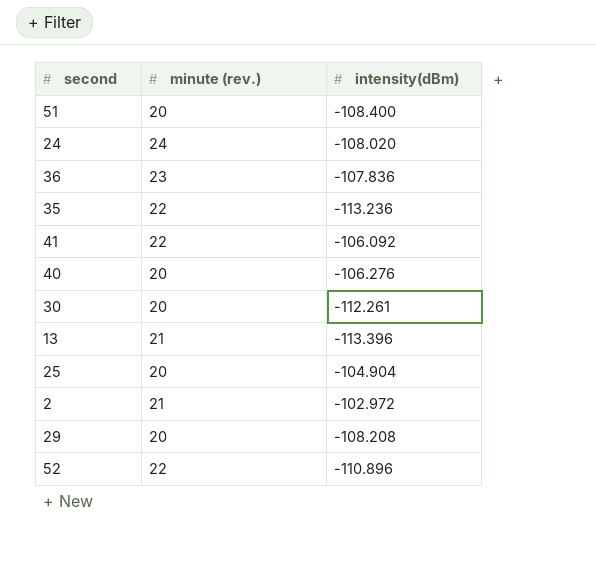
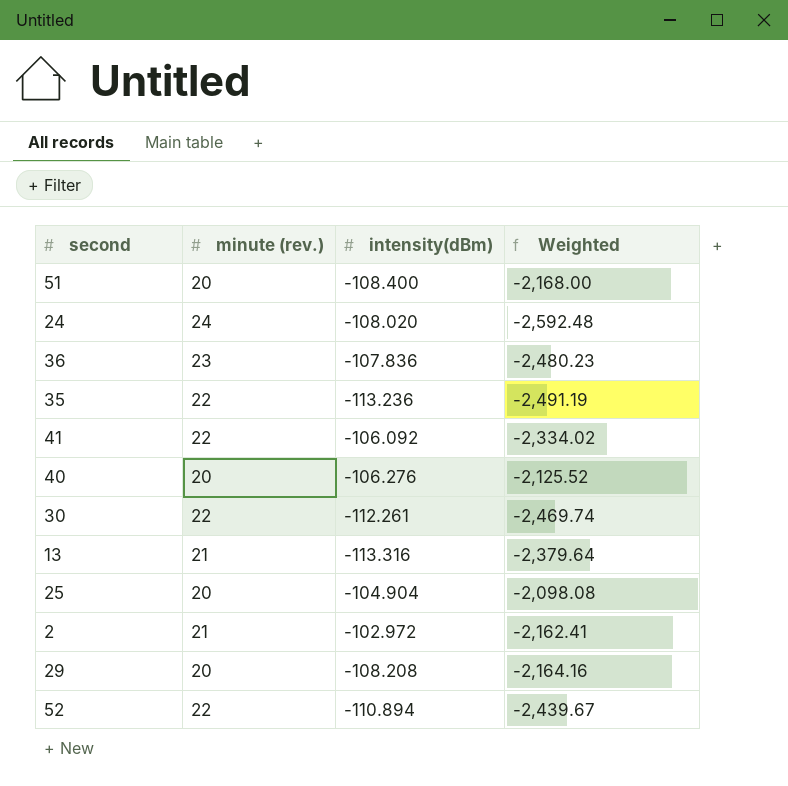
column Weighted | formula: none -> [minute (rev.)] * [intensity(dBm)]
30 | minute (rev.): 20 -> 22
13 | intensity(dBm): -113.396 -> -113.316
52 | intensity(dBm): -110.896 -> -110.894

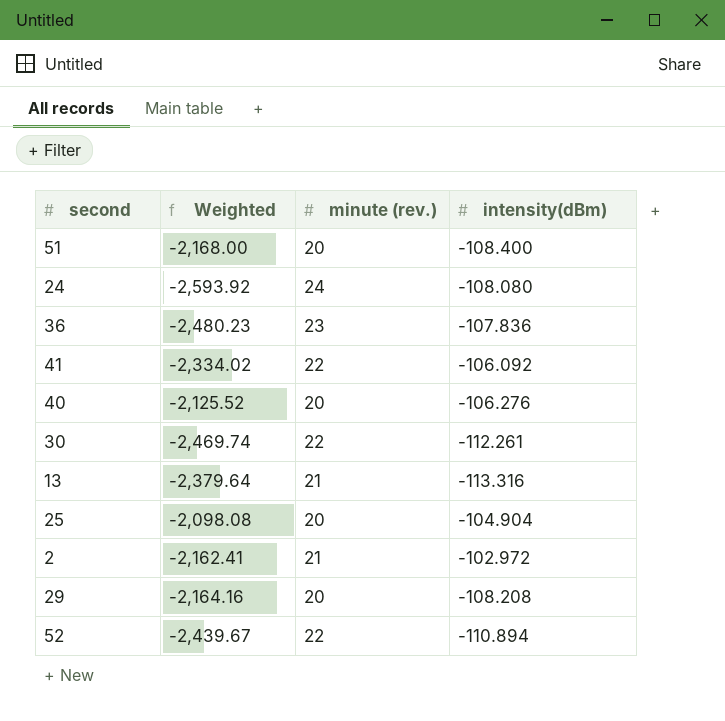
column Weighted | position: 4 -> 2
row 35: 22 | -113.236 | -2,491.19 -> none
24 | Weighted: -2,592.48 -> -2,593.92
24 | intensity(dBm): -108.020 -> -108.080

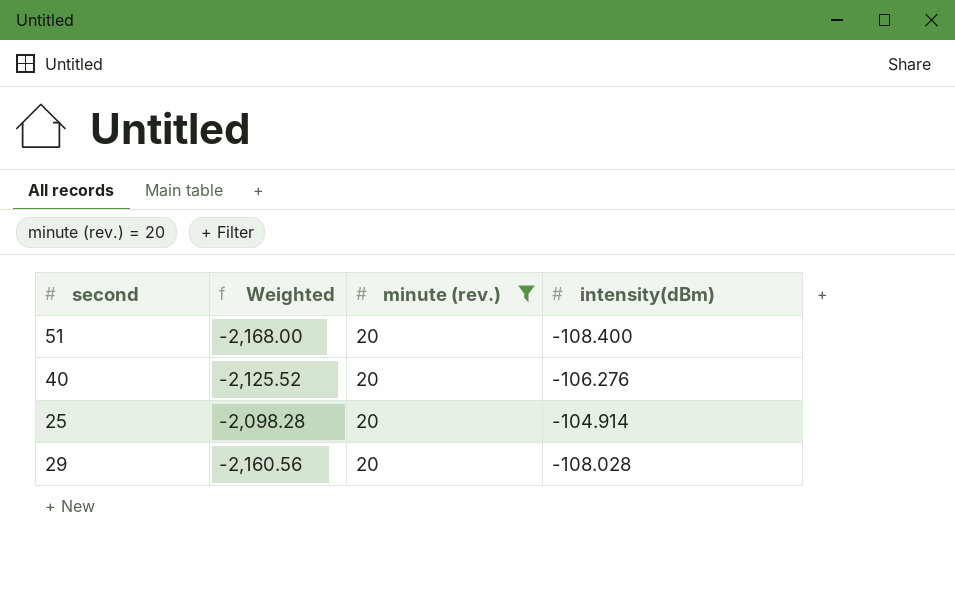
filter: none -> minute (rev.) = 20
25 | Weighted: -2,098.08 -> -2,098.28
25 | intensity(dBm): -104.904 -> -104.914
29 | Weighted: -2,164.16 -> -2,160.56
29 | intensity(dBm): -108.208 -> -108.028

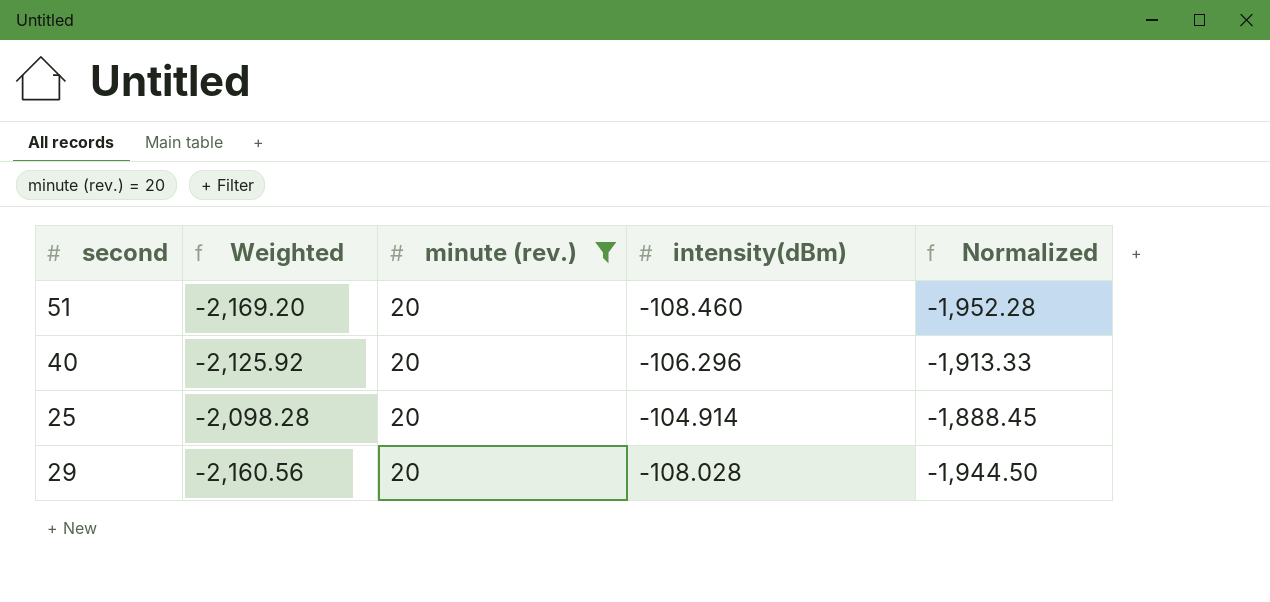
column Normalized | formula: none -> [Weighted] * 0.9
51 | Weighted: -2,168.00 -> -2,169.20
51 | intensity(dBm): -108.400 -> -108.460
40 | Weighted: -2,125.52 -> -2,125.92
40 | intensity(dBm): -106.276 -> -106.296

